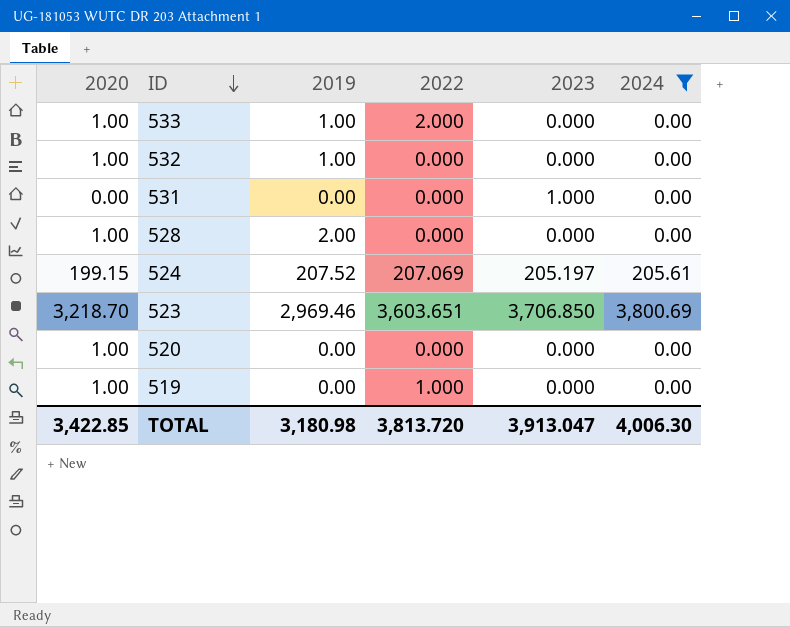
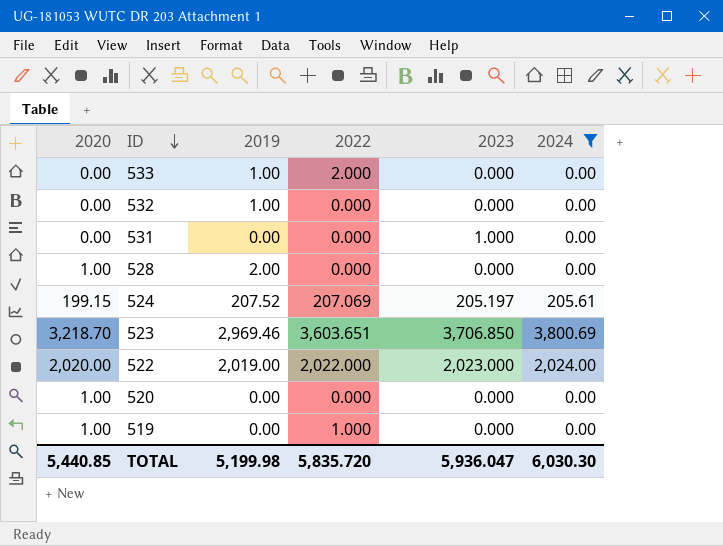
533 | 2020: 1.00 -> 0.00
532 | 2020: 1.00 -> 0.00
row 522: none -> 2,020.00 | 2,019.00 | 2,022.000 | 2,023.000 | 2,024.00
TOTAL | 2020: 3,422.85 -> 5,440.85
TOTAL | 2019: 3,180.98 -> 5,199.98
TOTAL | 2022: 3,813.720 -> 5,835.720
TOTAL | 2023: 3,913.047 -> 5,936.047
TOTAL | 2024: 4,006.30 -> 6,030.30

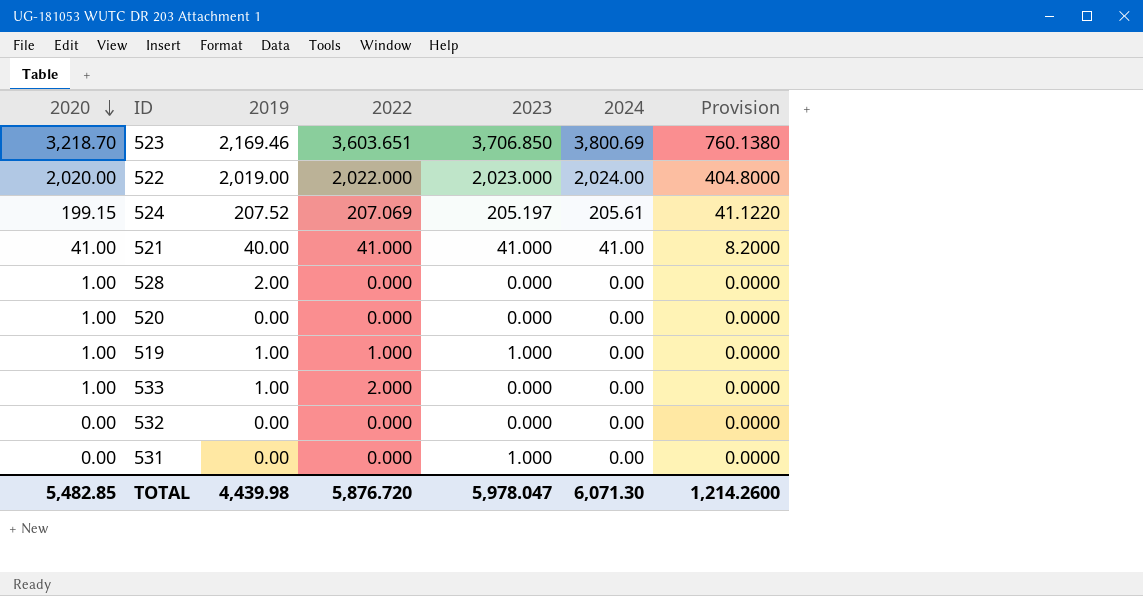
filter: 2024 != 41.00 -> none
row order: ID descending -> 2020 descending
column Provision | formula: none -> [2024] * 0.2
523 | 2019: 2,969.46 -> 2,169.46
519 | 2019: 0.00 -> 1.00
519 | 2023: 0.000 -> 1.000
533 | 2020: 0.00 -> 1.00
532 | 2019: 1.00 -> 0.00
TOTAL | 2020: 5,440.85 -> 5,482.85
TOTAL | 2019: 5,199.98 -> 4,439.98
TOTAL | 2022: 5,835.720 -> 5,876.720
TOTAL | 2023: 5,936.047 -> 5,978.047
TOTAL | 2024: 6,030.30 -> 6,071.30

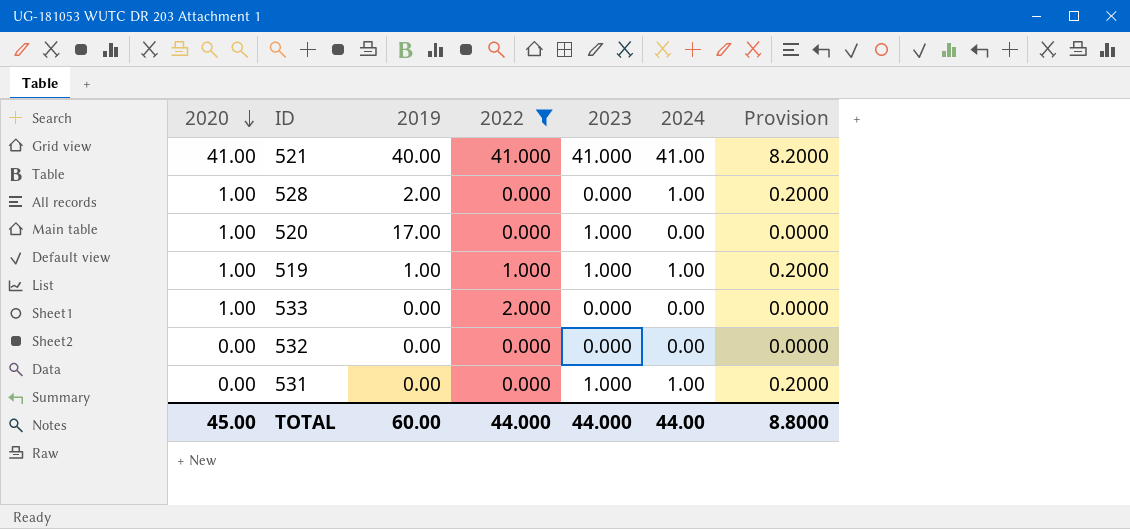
filter: none -> 2022 <= 41.000
528 | 2024: 0.00 -> 1.00
528 | Provision: 0.0000 -> 0.2000
520 | 2019: 0.00 -> 17.00
520 | 2023: 0.000 -> 1.000
519 | 2024: 0.00 -> 1.00
519 | Provision: 0.0000 -> 0.2000
533 | 2019: 1.00 -> 0.00
531 | 2024: 0.00 -> 1.00
531 | Provision: 0.0000 -> 0.2000
TOTAL | 2020: 5,482.85 -> 45.00
TOTAL | 2019: 4,439.98 -> 60.00
TOTAL | 2022: 5,876.720 -> 44.000
TOTAL | 2023: 5,978.047 -> 44.000
TOTAL | 2024: 6,071.30 -> 44.00
TOTAL | Provision: 1,214.2600 -> 8.8000

